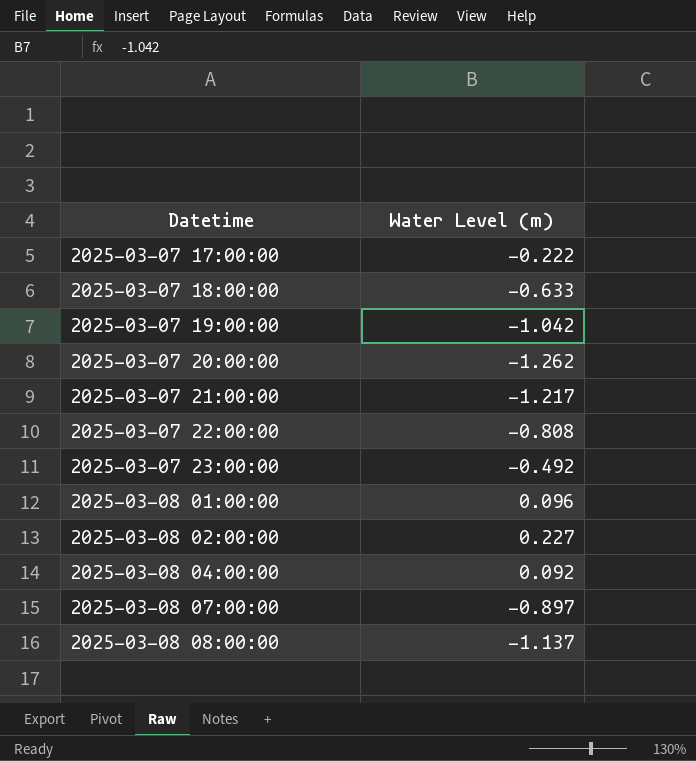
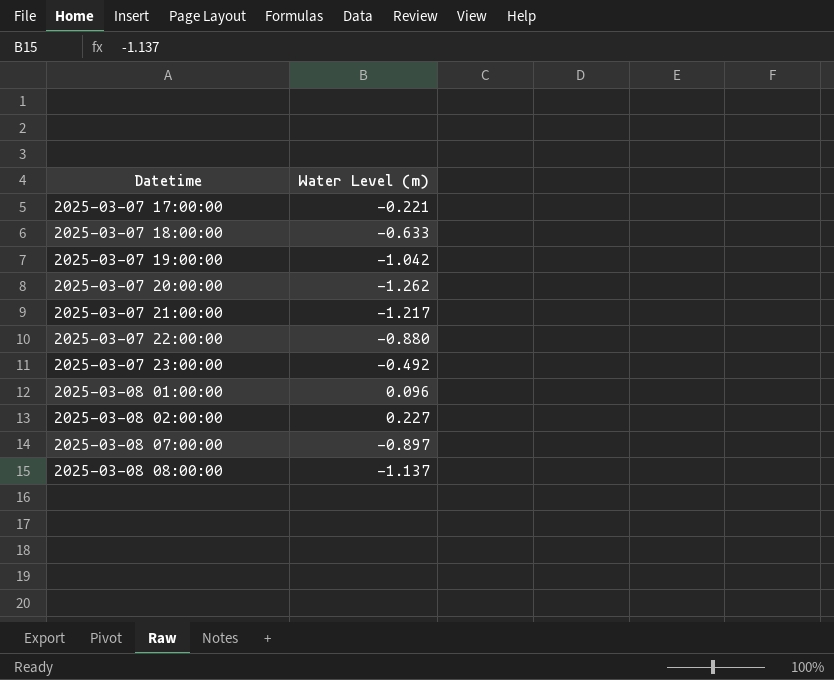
row 2025-03-08 04:00:00: 0.092 -> none
2025-03-07 17:00:00 | Water Level (m): -0.222 -> -0.221
2025-03-07 22:00:00 | Water Level (m): -0.808 -> -0.880

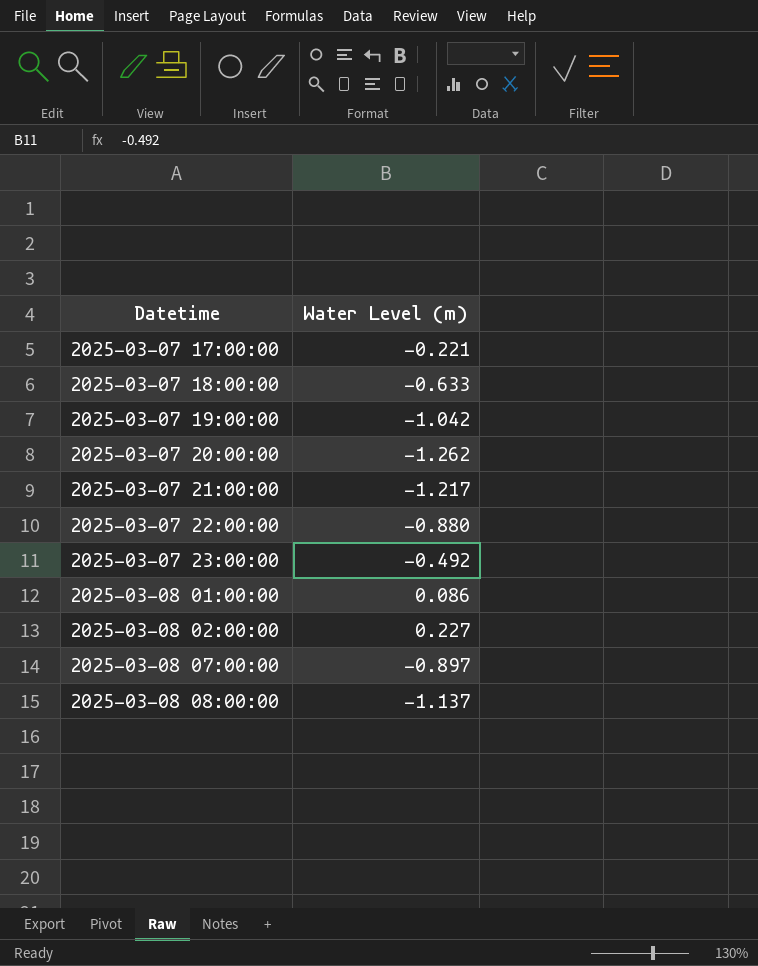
2025-03-08 01:00:00 | Water Level (m): 0.096 -> 0.086

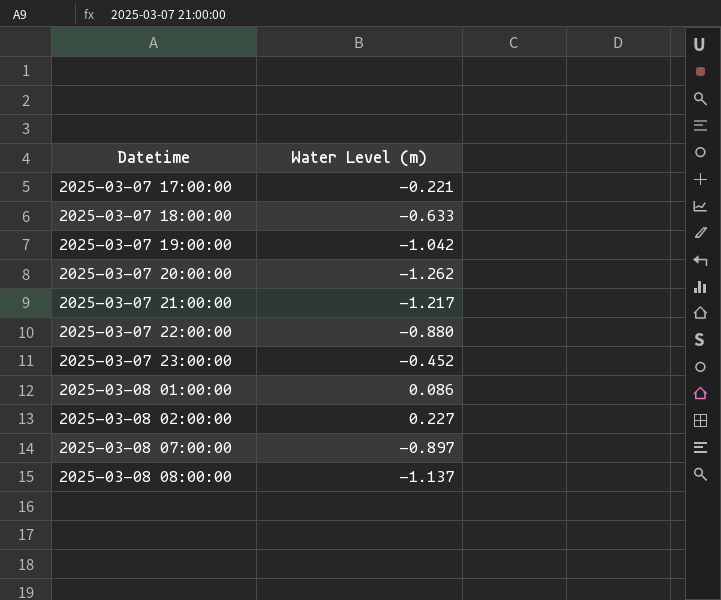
2025-03-07 23:00:00 | Water Level (m): -0.492 -> -0.452

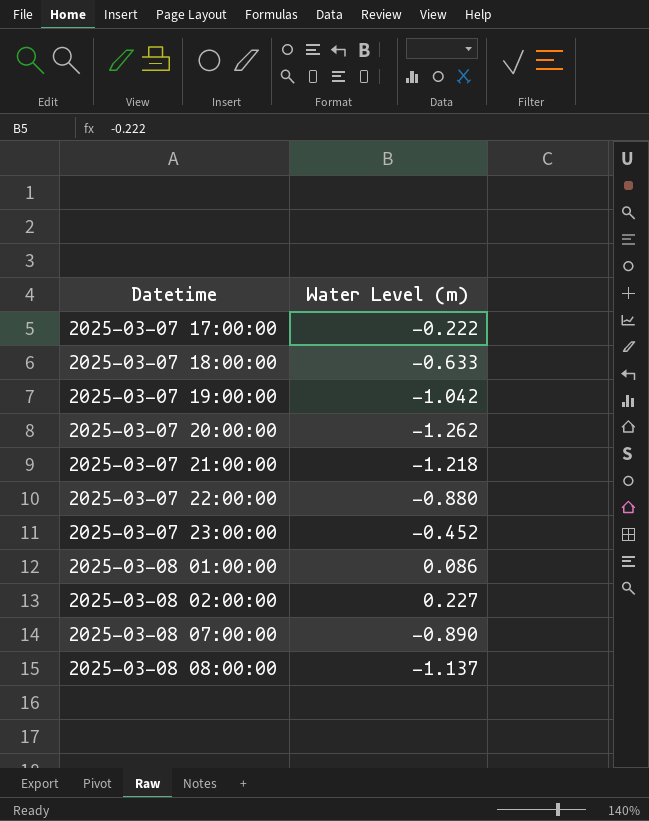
2025-03-07 17:00:00 | Water Level (m): -0.221 -> -0.222
2025-03-07 21:00:00 | Water Level (m): -1.217 -> -1.218
2025-03-08 07:00:00 | Water Level (m): -0.897 -> -0.890

